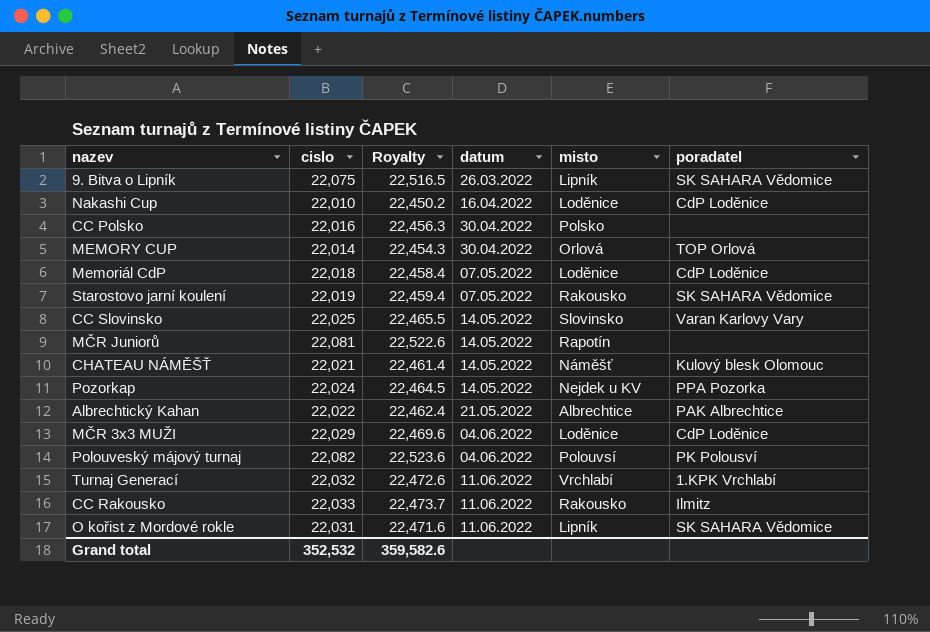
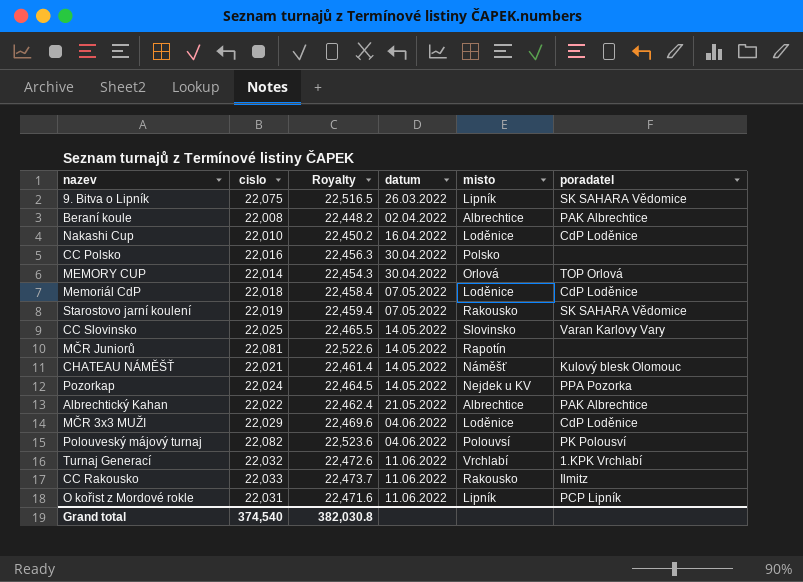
row Beraní koule: none -> 22,008 | 22,448.2 | 02.04.2022 | Albrechtice | PAK Albrechtice
O kořist z Mordové rokle | poradatel: SK SAHARA Vědomice -> PCP Lipník
Grand total | cislo: 352,532 -> 374,540
Grand total | Royalty: 359,582.6 -> 382,030.8

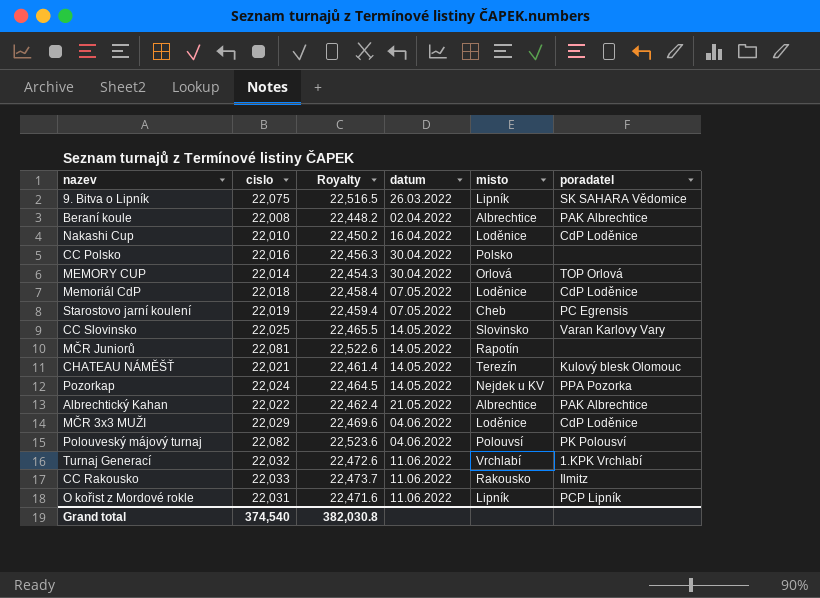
Starostovo jarní koulení | misto: Rakousko -> Cheb
Starostovo jarní koulení | poradatel: SK SAHARA Vědomice -> PC Egrensis
CHATEAU NÁMĚŠŤ | misto: Náměšť -> Terezín

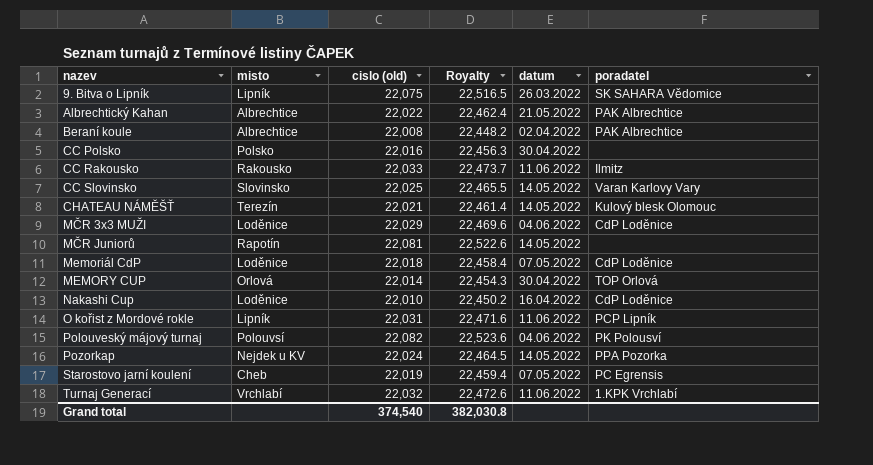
row order: datum ascending -> nazev ascending
column misto | position: 5 -> 2
column name: cislo -> cislo (old)

